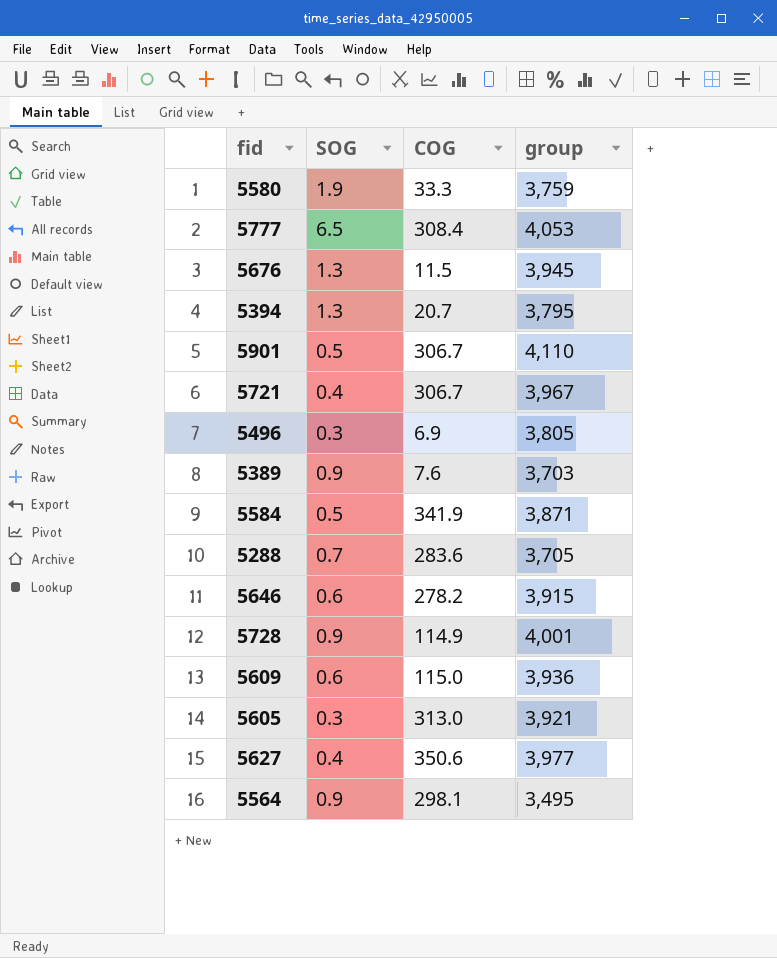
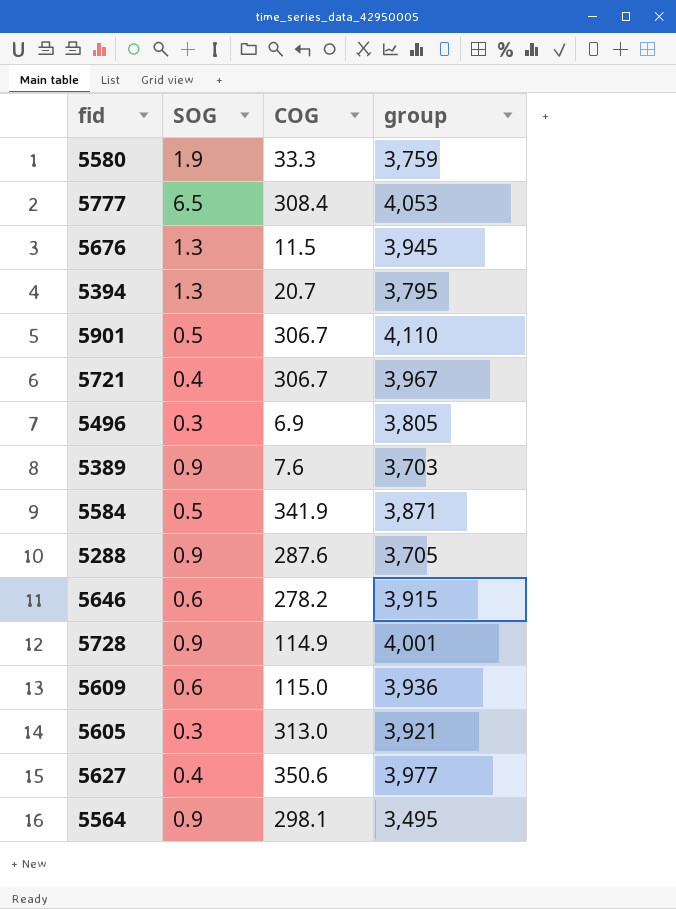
5288 | SOG: 0.7 -> 0.9
5288 | COG: 283.6 -> 287.6

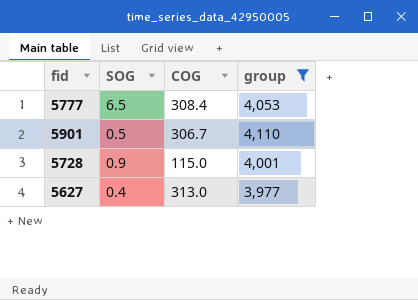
filter: none -> group >= 3,977
5728 | COG: 114.9 -> 115.0
5627 | COG: 350.6 -> 313.0

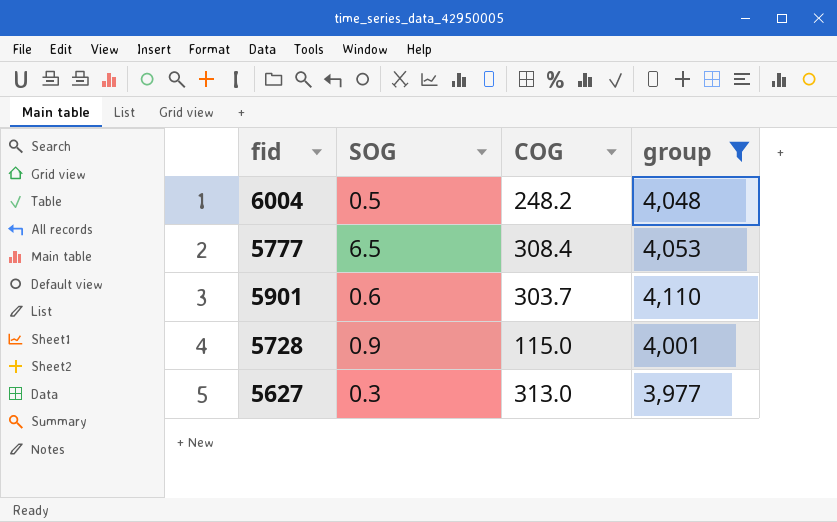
row 6004: none -> 0.5 | 248.2 | 4,048
5901 | SOG: 0.5 -> 0.6
5901 | COG: 306.7 -> 303.7
5627 | SOG: 0.4 -> 0.3

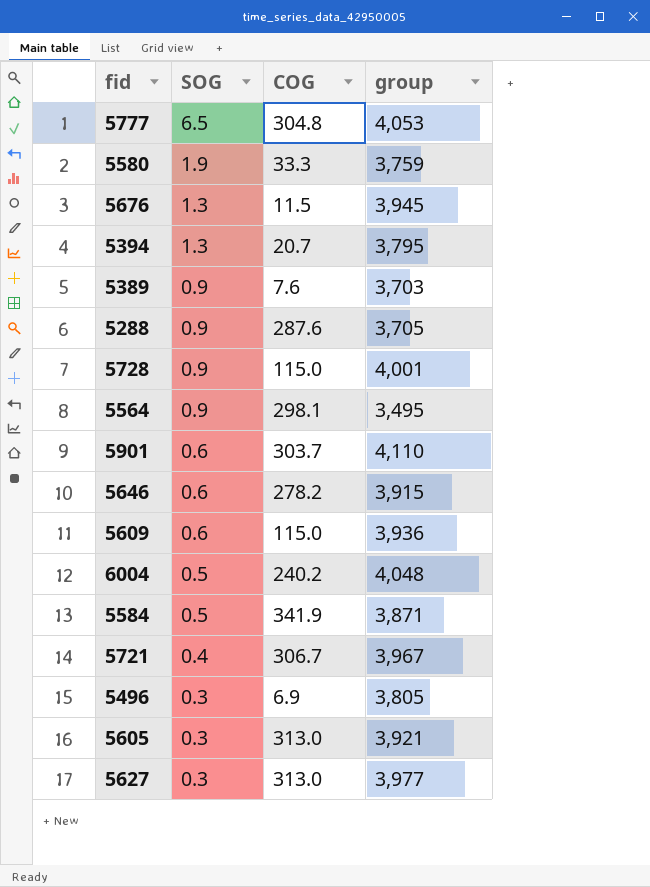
filter: group >= 3,977 -> none
row order: none -> SOG descending
5777 | COG: 308.4 -> 304.8
6004 | COG: 248.2 -> 240.2

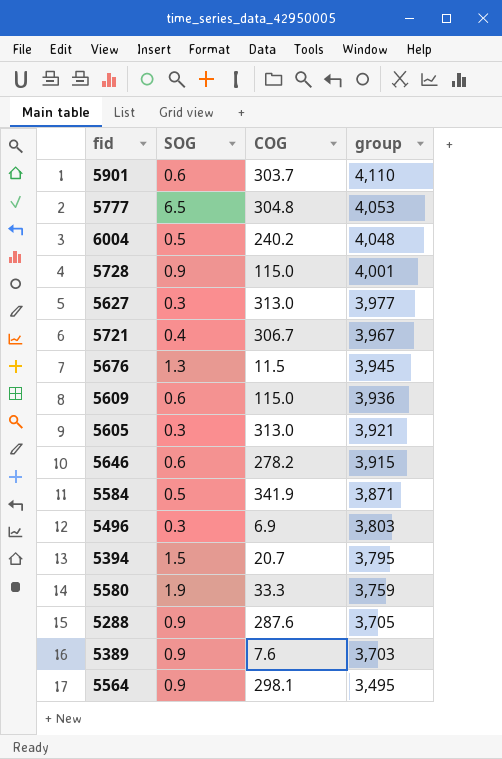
row order: SOG descending -> group descending
5496 | group: 3,805 -> 3,803
5394 | SOG: 1.3 -> 1.5

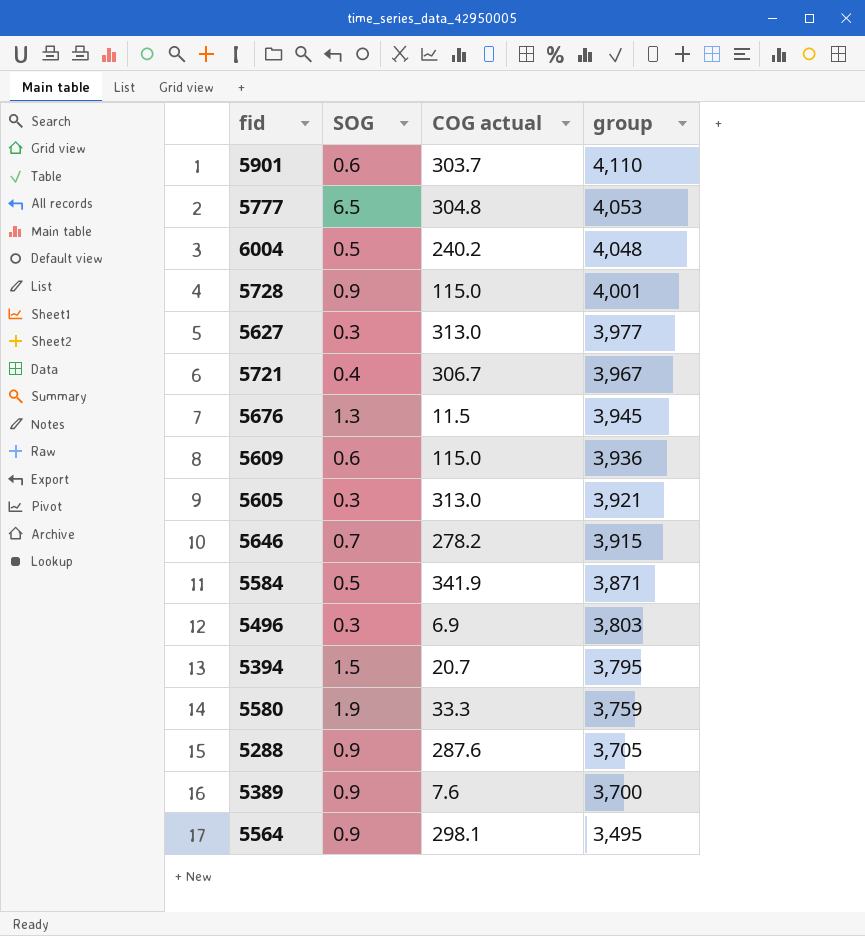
column name: COG -> COG actual
5646 | SOG: 0.6 -> 0.7
5389 | group: 3,703 -> 3,700

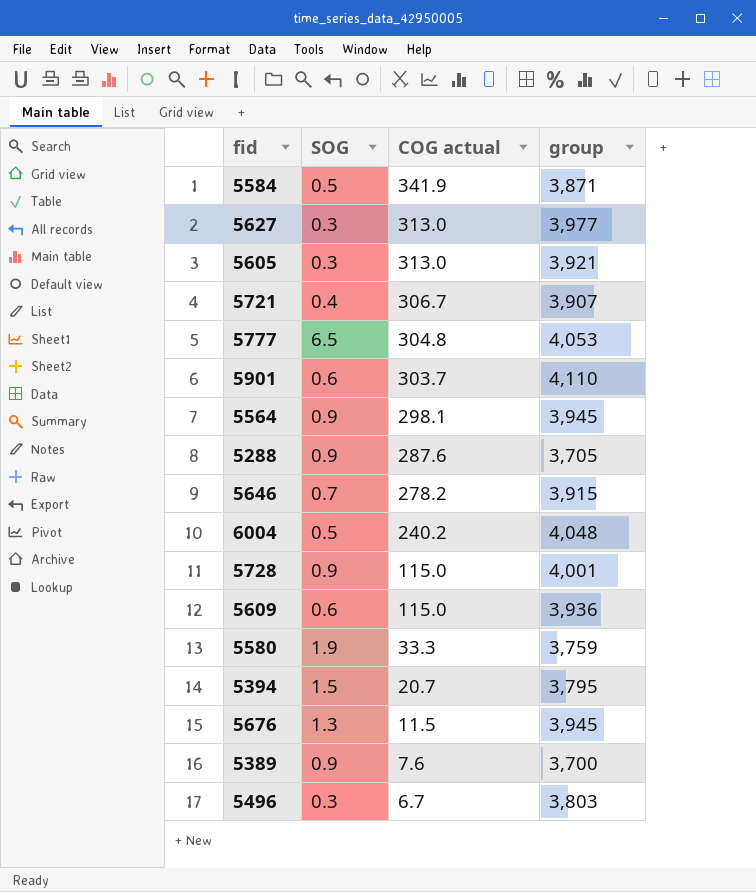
row order: group descending -> COG actual descending
5721 | group: 3,967 -> 3,907
5564 | group: 3,495 -> 3,945
5496 | COG actual: 6.9 -> 6.7

